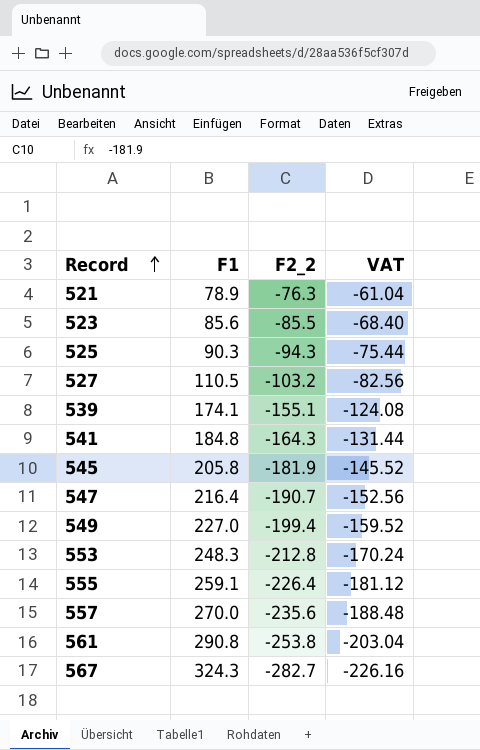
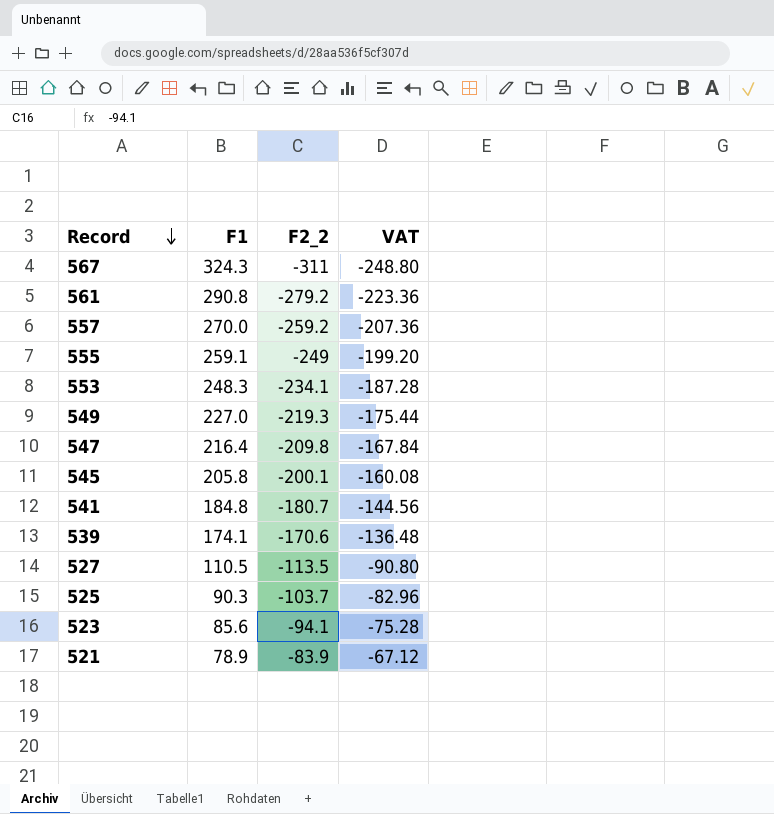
row order: Record ascending -> Record descending
567 | F2_2: -282.7 -> -311
567 | VAT: -226.16 -> -248.80
561 | F2_2: -253.8 -> -279.2
561 | VAT: -203.04 -> -223.36
557 | F2_2: -235.6 -> -259.2
557 | VAT: -188.48 -> -207.36
555 | F2_2: -226.4 -> -249
555 | VAT: -181.12 -> -199.20
553 | F2_2: -212.8 -> -234.1
553 | VAT: -170.24 -> -187.28
549 | F2_2: -199.4 -> -219.3
549 | VAT: -159.52 -> -175.44
547 | F2_2: -190.7 -> -209.8
547 | VAT: -152.56 -> -167.84
545 | F2_2: -181.9 -> -200.1
545 | VAT: -145.52 -> -160.08
541 | F2_2: -164.3 -> -180.7
541 | VAT: -131.44 -> -144.56
539 | F2_2: -155.1 -> -170.6
539 | VAT: -124.08 -> -136.48
527 | F2_2: -103.2 -> -113.5
527 | VAT: -82.56 -> -90.80
525 | F2_2: -94.3 -> -103.7
525 | VAT: -75.44 -> -82.96
523 | F2_2: -85.5 -> -94.1
523 | VAT: -68.40 -> -75.28
521 | F2_2: -76.3 -> -83.9
521 | VAT: -61.04 -> -67.12

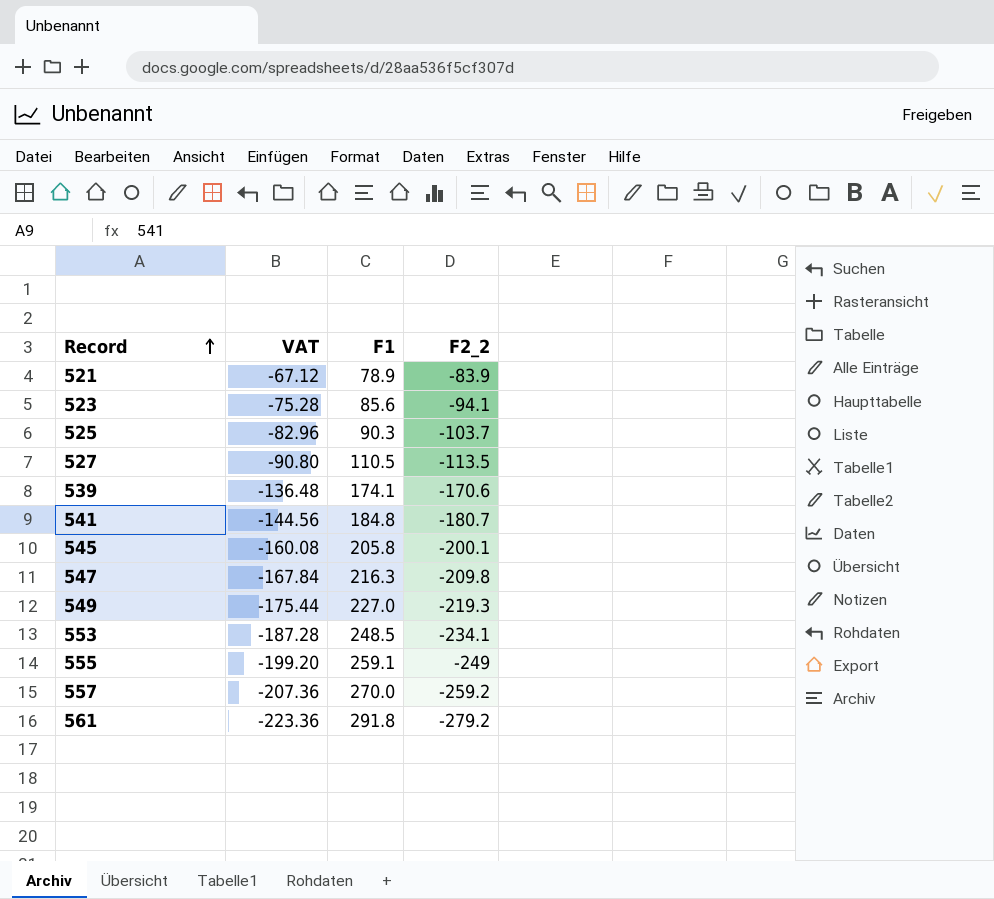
row order: Record descending -> Record ascending
column VAT | position: 4 -> 2
row 567: 324.3 | -311 | -248.80 -> none
547 | F1: 216.4 -> 216.3
553 | F1: 248.3 -> 248.5
561 | F1: 290.8 -> 291.8

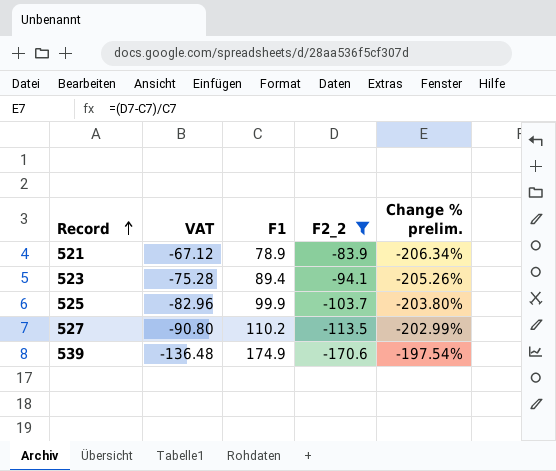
filter: none -> F2_2 >= -170.6
column Change % prelim. | formula: none -> ([F2_2] - [F1]) / [F1]
523 | F1: 85.6 -> 89.4
525 | F1: 90.3 -> 99.9
527 | F1: 110.5 -> 110.2
539 | F1: 174.1 -> 174.9

